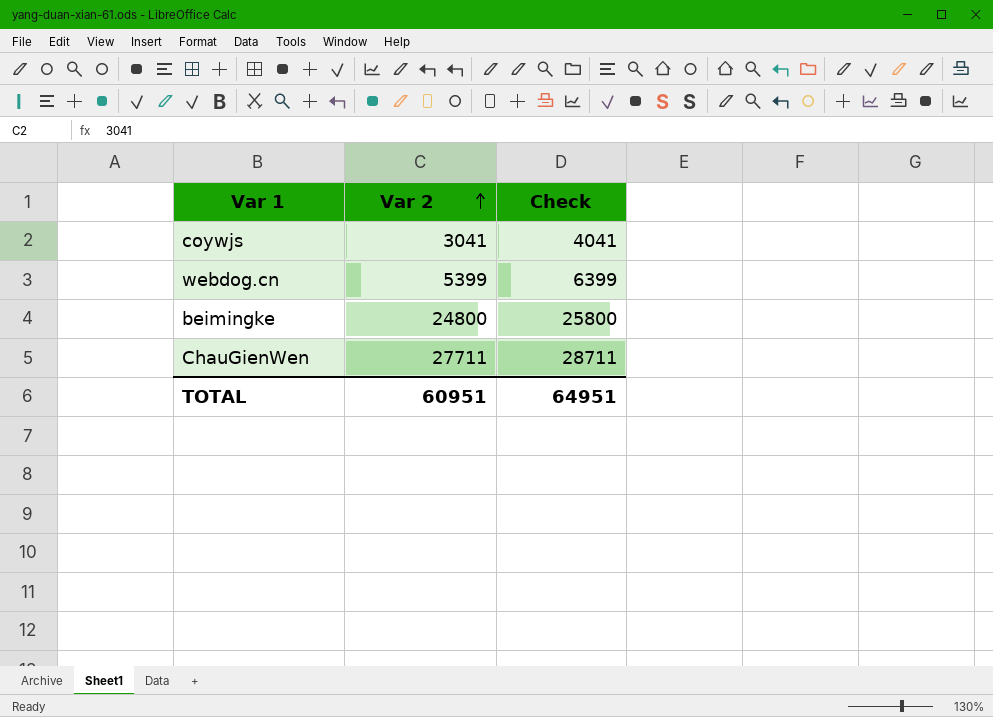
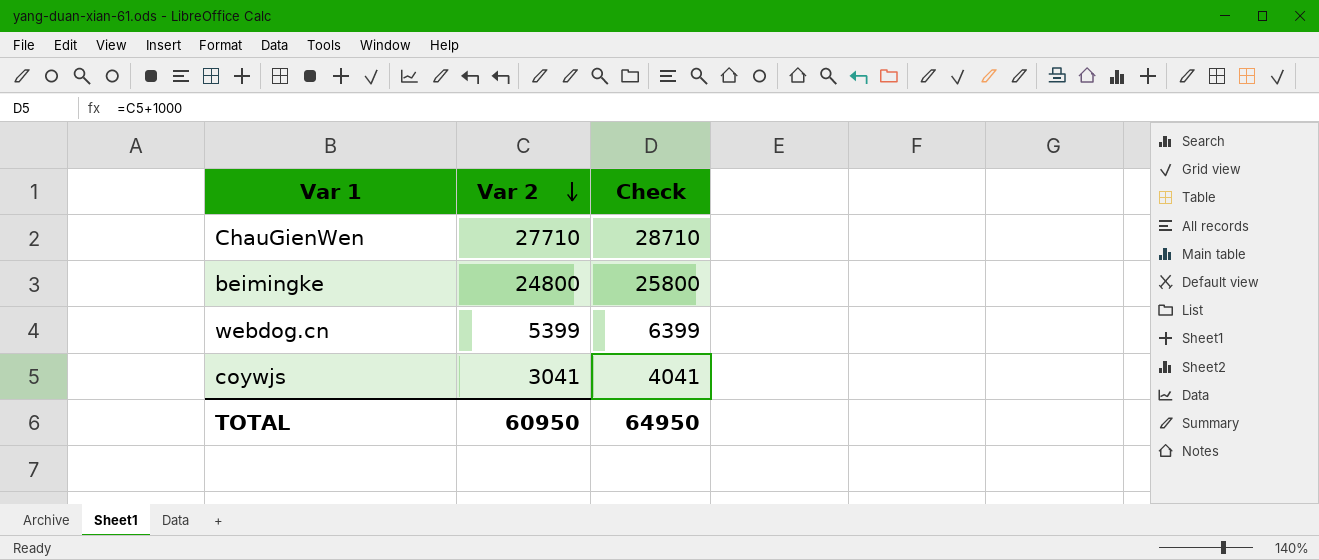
row order: Var 2 ascending -> Var 2 descending
ChauGienWen | Var 2: 27711 -> 27710
ChauGienWen | Check: 28711 -> 28710
TOTAL | Var 2: 60951 -> 60950
TOTAL | Check: 64951 -> 64950

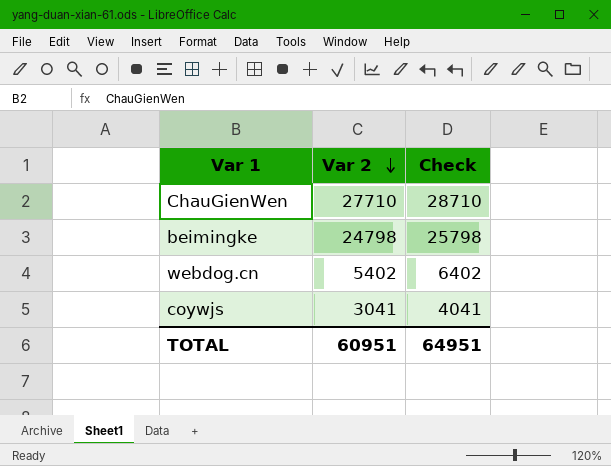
beimingke | Var 2: 24800 -> 24798
beimingke | Check: 25800 -> 25798
webdog.cn | Var 2: 5399 -> 5402
webdog.cn | Check: 6399 -> 6402
TOTAL | Var 2: 60950 -> 60951
TOTAL | Check: 64950 -> 64951

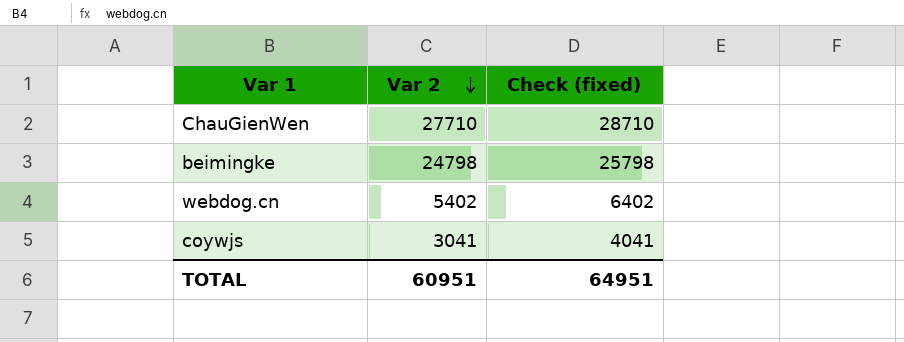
column name: Check -> Check (fixed)

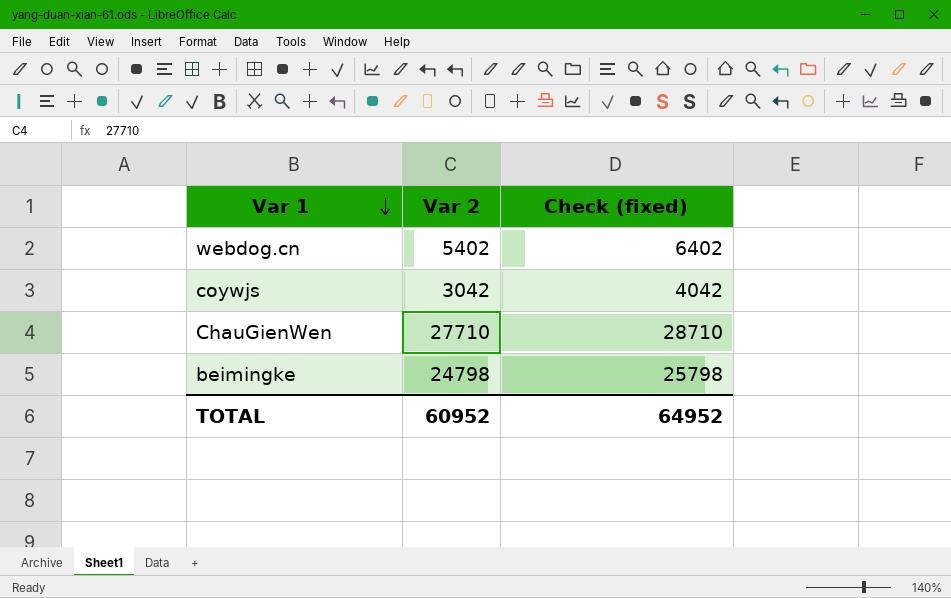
row order: Var 2 descending -> Var 1 descending
coywjs | Var 2: 3041 -> 3042
coywjs | Check (fixed): 4041 -> 4042
TOTAL | Var 2: 60951 -> 60952
TOTAL | Check (fixed): 64951 -> 64952

